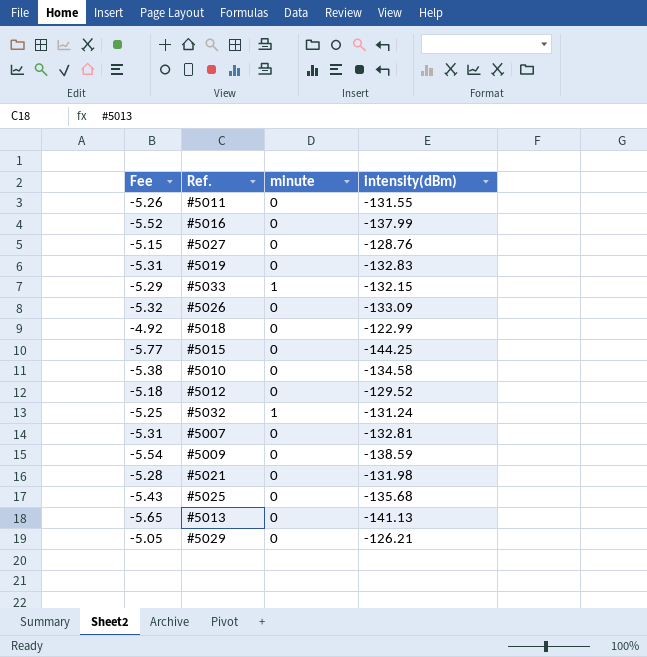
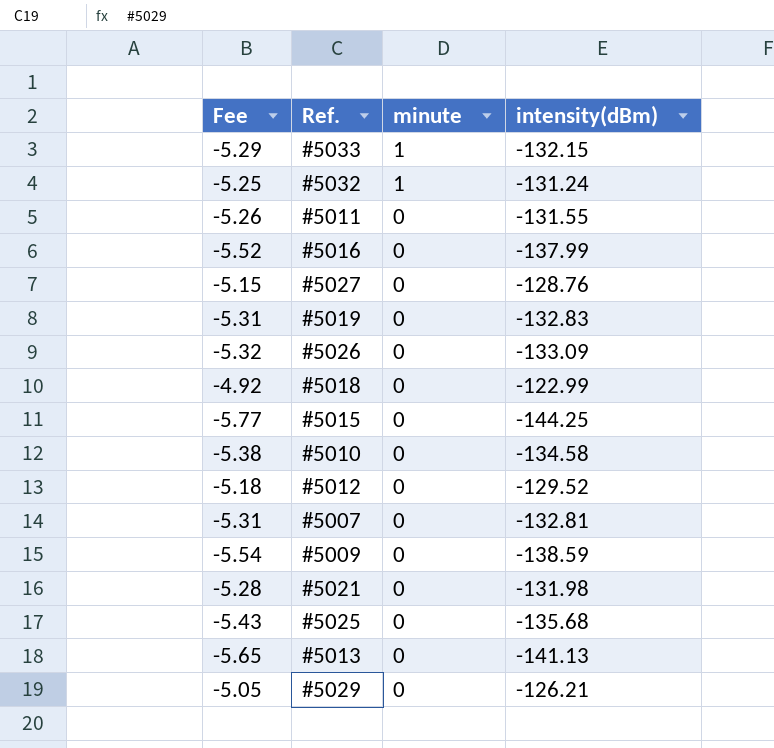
row order: none -> minute descending

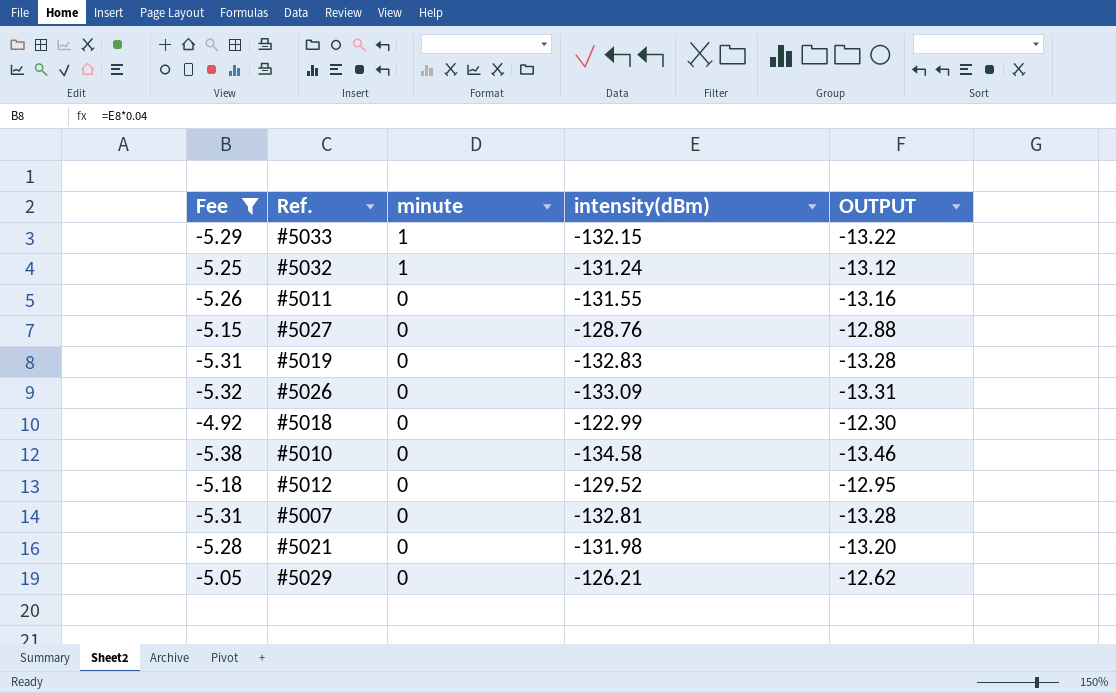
filter: none -> Fee >= -5.38
column OUTPUT | formula: none -> [intensity(dBm)] * 0.1

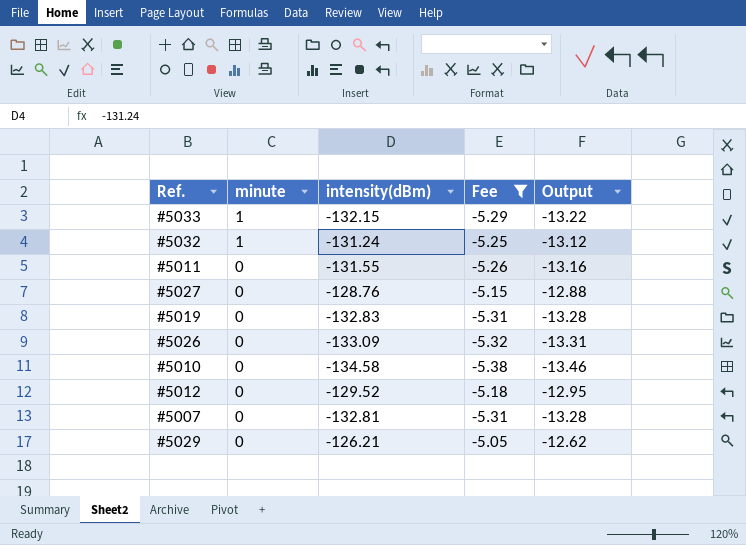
column Fee | position: 1 -> 4
column name: OUTPUT -> Output
row #5018: -4.92 | 0 | -122.99 | -12.30 -> none
row #5021: -5.28 | 0 | -131.98 | -13.20 -> none

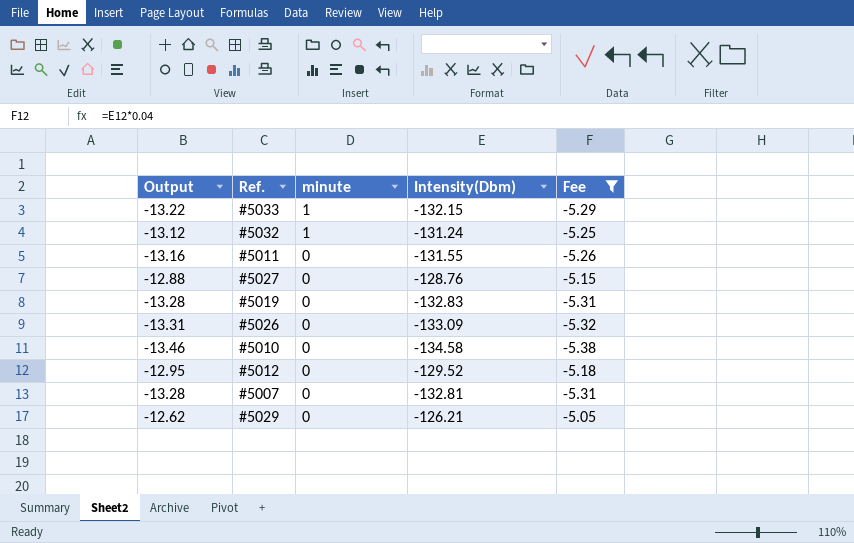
column Output | position: 5 -> 1
column name: intensity(dBm) -> Intensity(Dbm)

